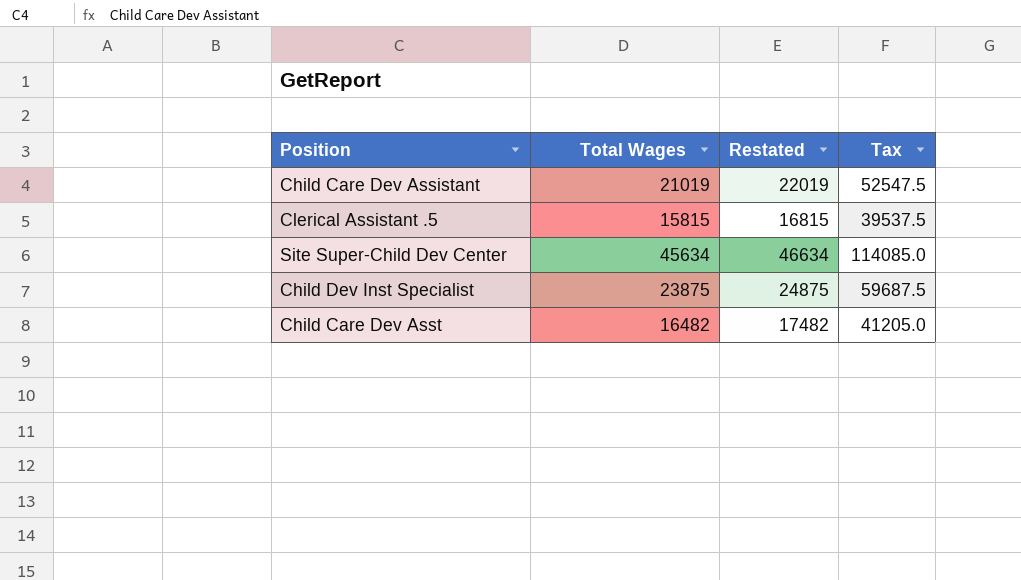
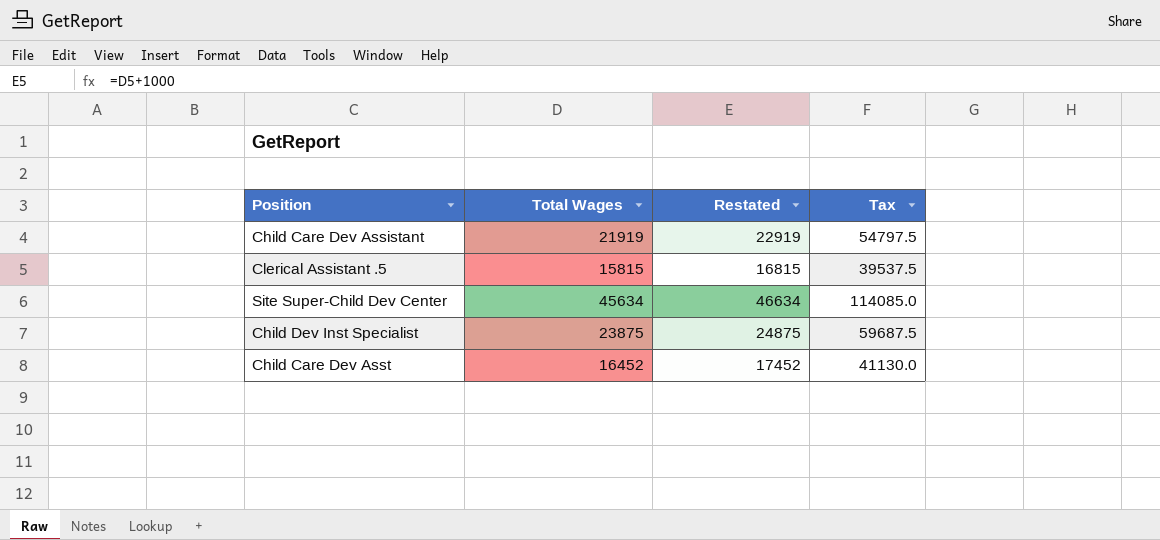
Child Care Dev Assistant | Total Wages: 21019 -> 21919
Child Care Dev Assistant | Restated: 22019 -> 22919
Child Care Dev Assistant | Tax: 52547.5 -> 54797.5
Child Care Dev Asst | Total Wages: 16482 -> 16452
Child Care Dev Asst | Restated: 17482 -> 17452
Child Care Dev Asst | Tax: 41205.0 -> 41130.0

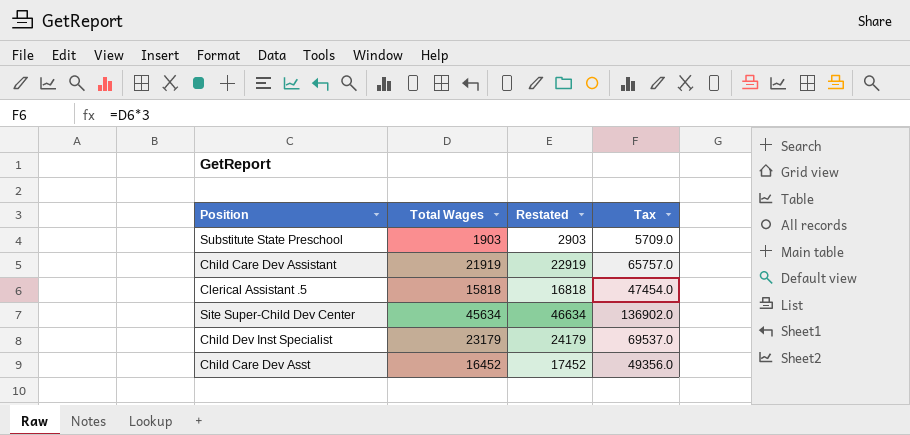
column Tax | formula: [Total Wages] * 2.5 -> [Total Wages] * 3
row Substitute State Preschool: none -> 1903 | 2903 | 5709.0
Clerical Assistant .5 | Total Wages: 15815 -> 15818
Clerical Assistant .5 | Restated: 16815 -> 16818
Child Dev Inst Specialist | Total Wages: 23875 -> 23179
Child Dev Inst Specialist | Restated: 24875 -> 24179

